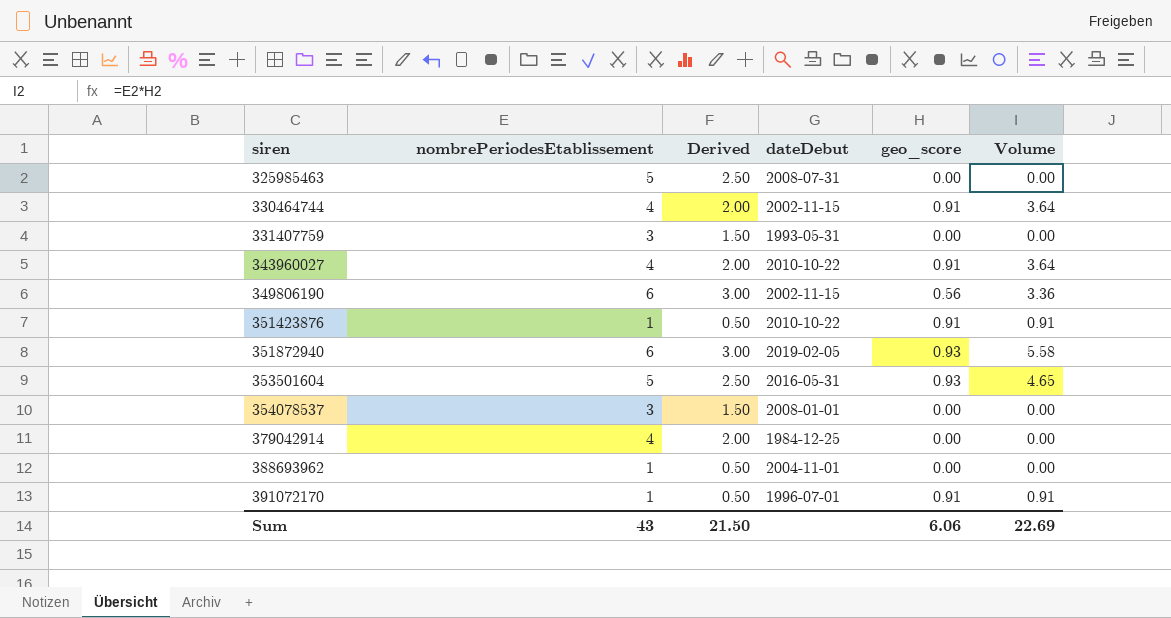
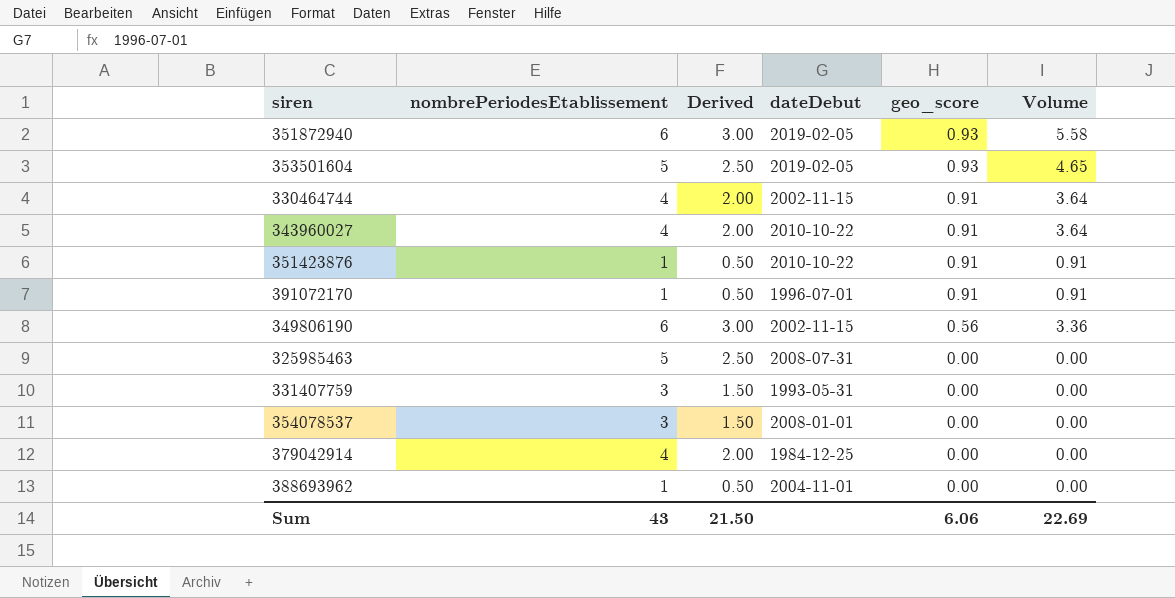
row order: siren ascending -> geo_score descending
353501604 | dateDebut: 2016-05-31 -> 2019-02-05

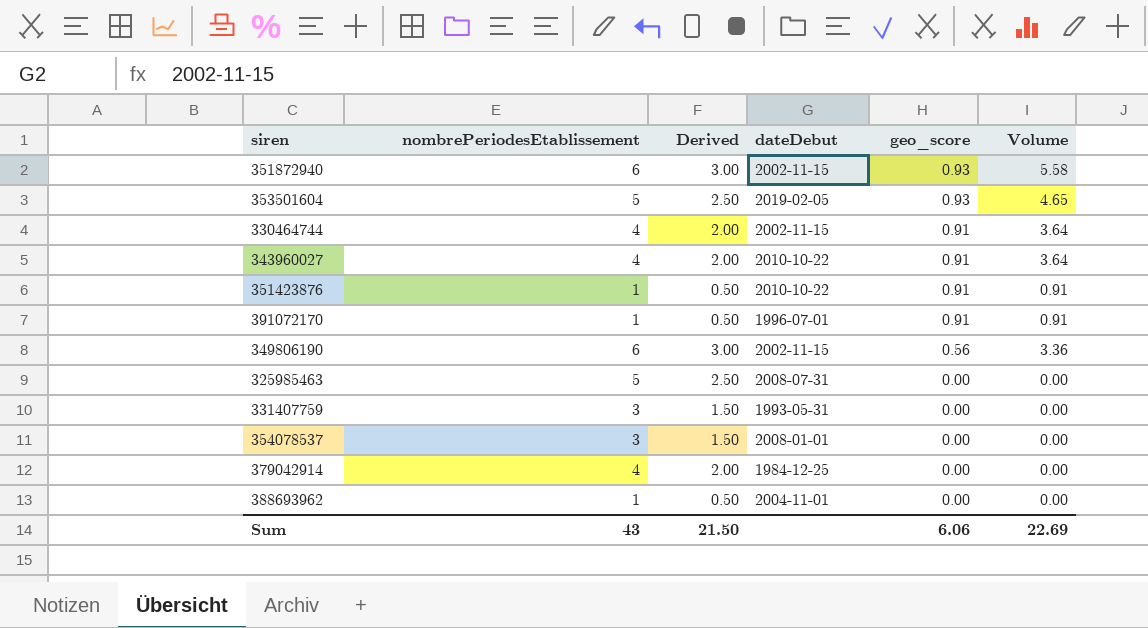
351872940 | dateDebut: 2019-02-05 -> 2002-11-15

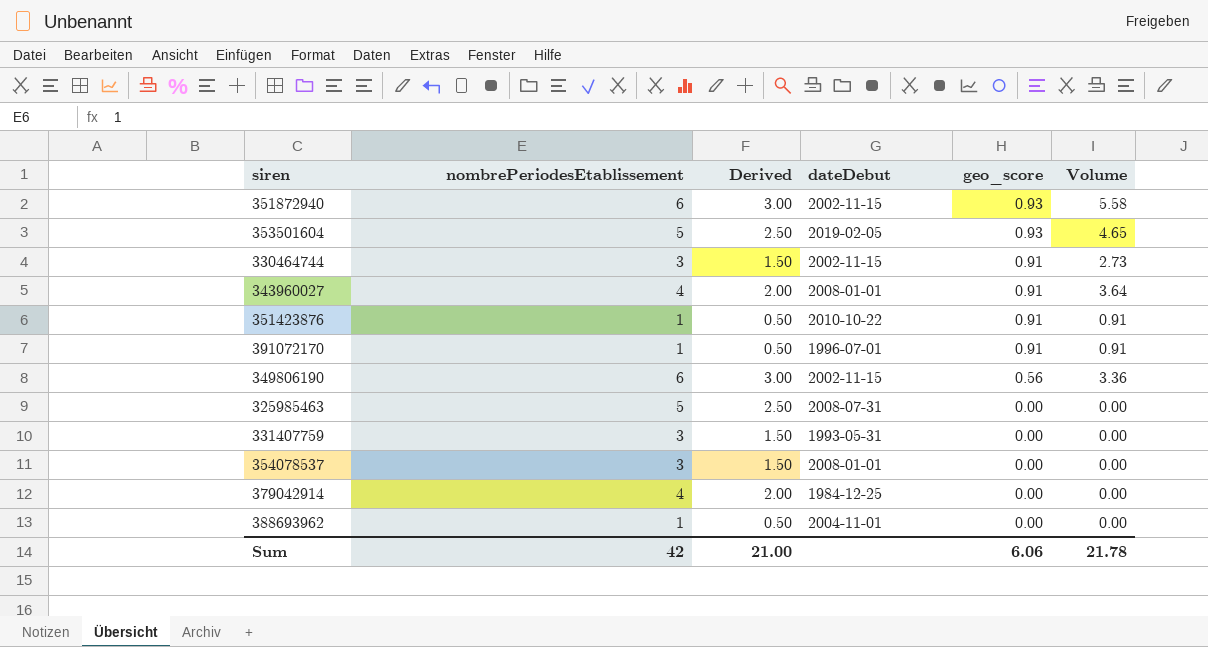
330464744 | nombrePeriodesEtablissement: 4 -> 3
330464744 | Derived: 2.00 -> 1.50
330464744 | Volume: 3.64 -> 2.73
343960027 | dateDebut: 2010-10-22 -> 2008-01-01
Sum | nombrePeriodesEtablissement: 43 -> 42
Sum | Derived: 21.50 -> 21.00
Sum | Volume: 22.69 -> 21.78

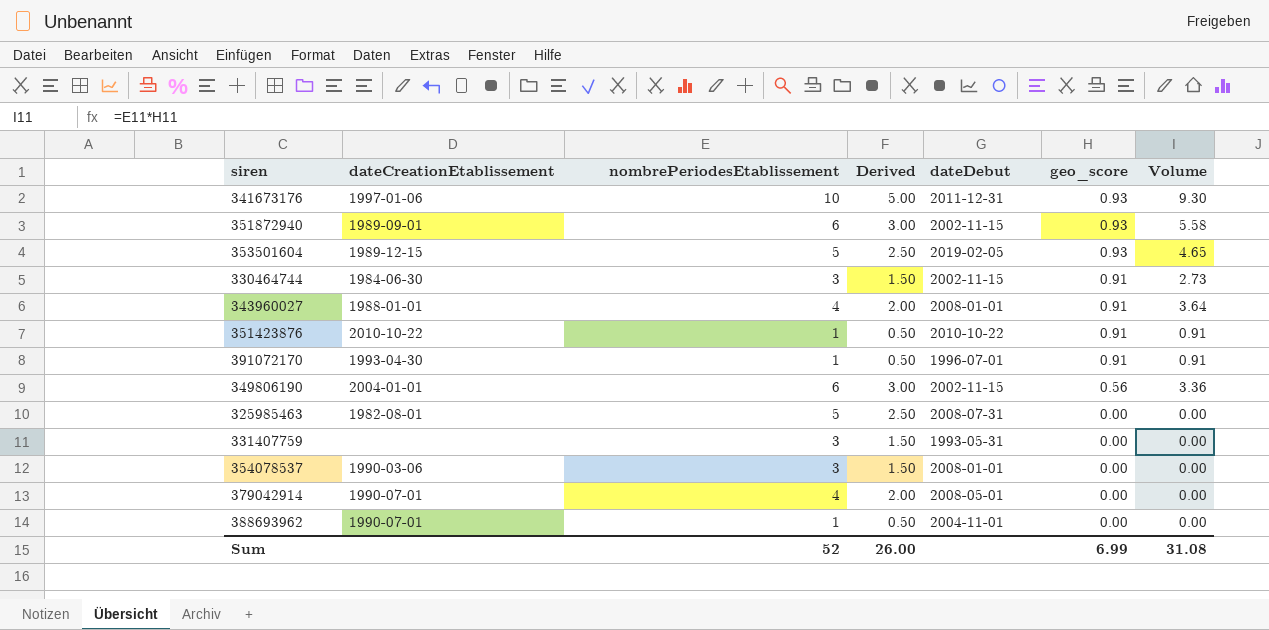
column dateCreationEtablissement | position: none -> 2
row 341673176: none -> 1997-01-06 | 10 | 5.00 | 2011-12-31 | 0.93 | 9.30
379042914 | dateDebut: 1984-12-25 -> 2008-05-01
Sum | nombrePeriodesEtablissement: 42 -> 52
Sum | Derived: 21.00 -> 26.00
Sum | geo_score: 6.06 -> 6.99
Sum | Volume: 21.78 -> 31.08

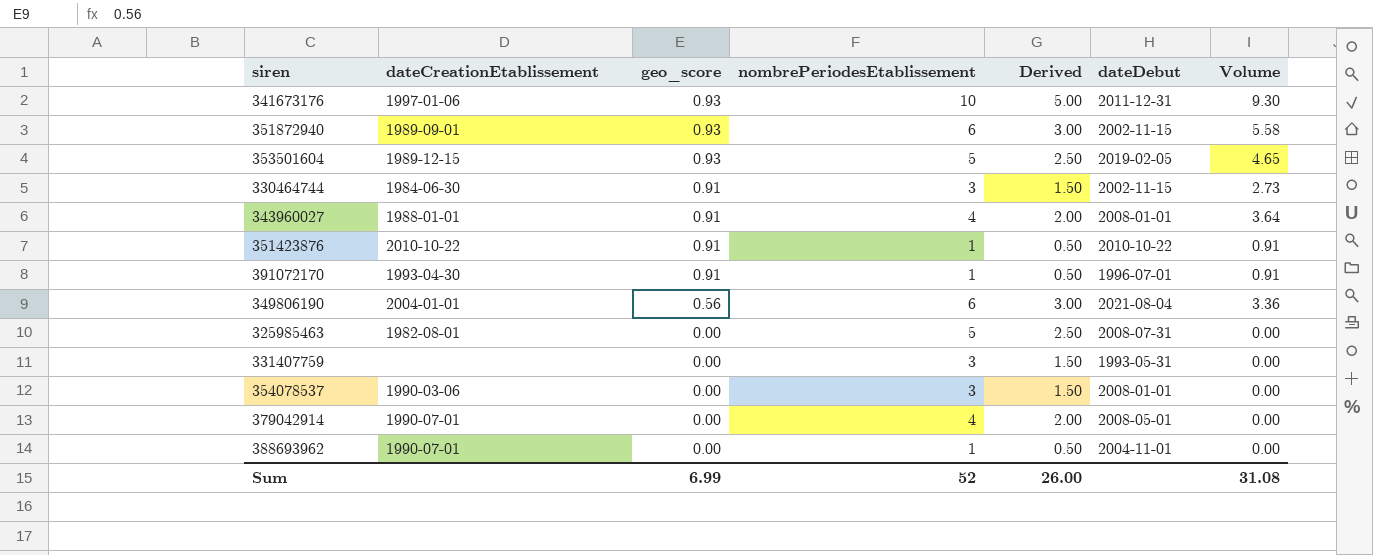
column geo_score | position: 6 -> 3
349806190 | dateDebut: 2002-11-15 -> 2021-08-04

